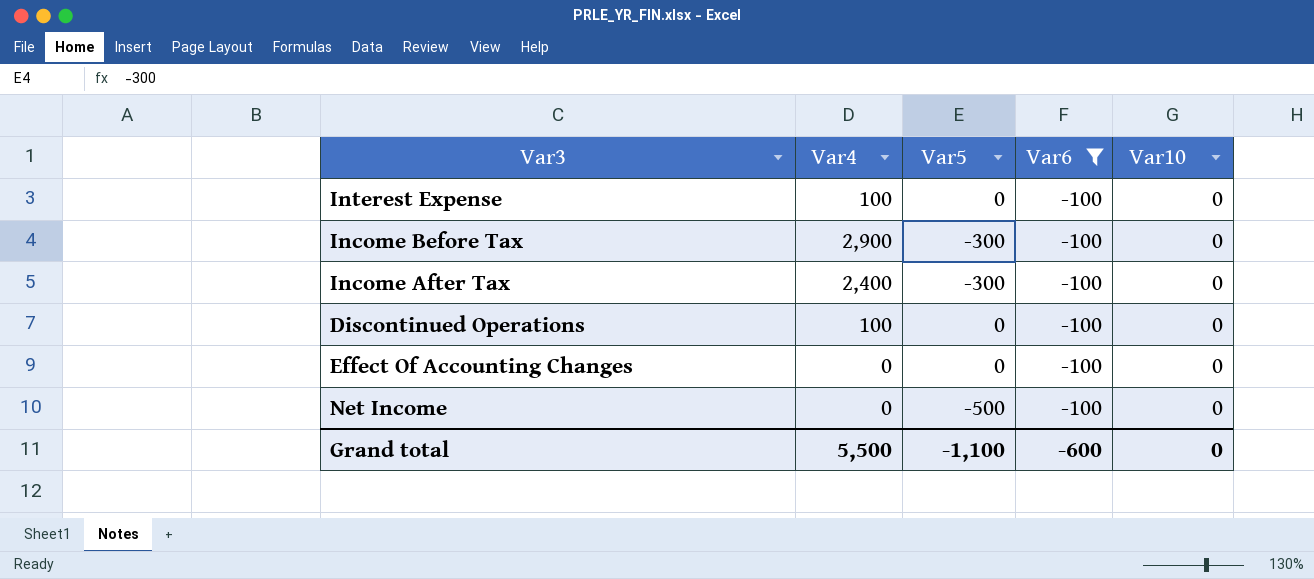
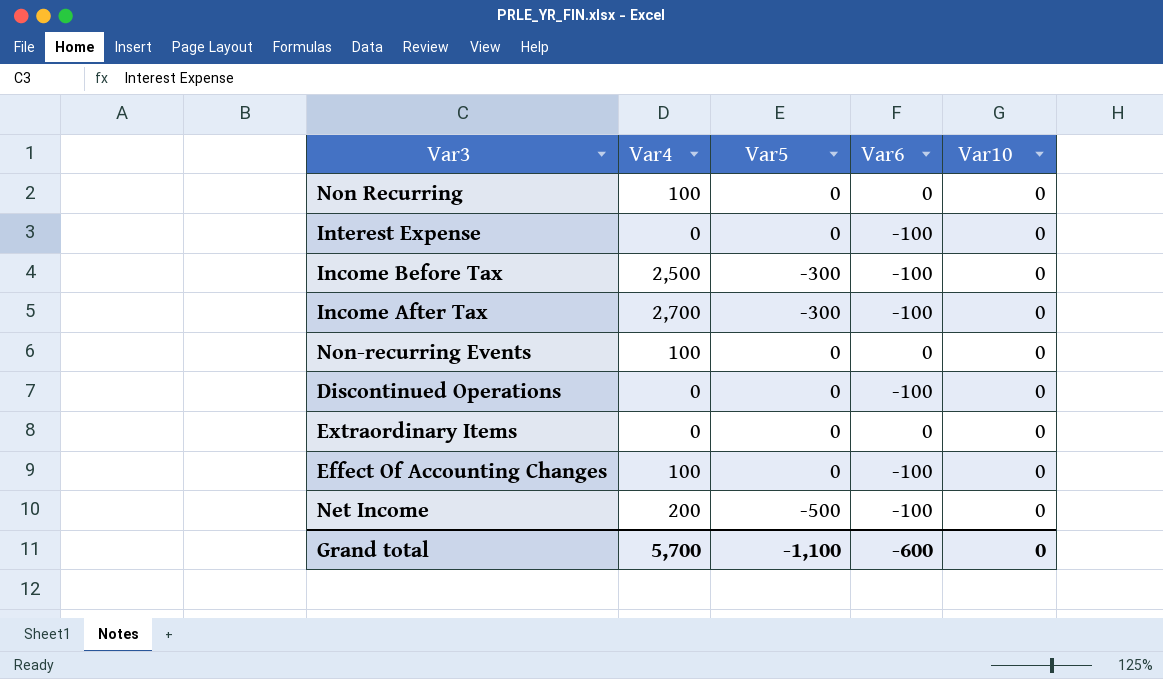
filter: Var6 = -100 -> none
Interest Expense | Var4: 100 -> 0
Income Before Tax | Var4: 2,900 -> 2,500
Income After Tax | Var4: 2,400 -> 2,700
Discontinued Operations | Var4: 100 -> 0
Effect Of Accounting Changes | Var4: 0 -> 100
Net Income | Var4: 0 -> 200
Grand total | Var4: 5,500 -> 5,700

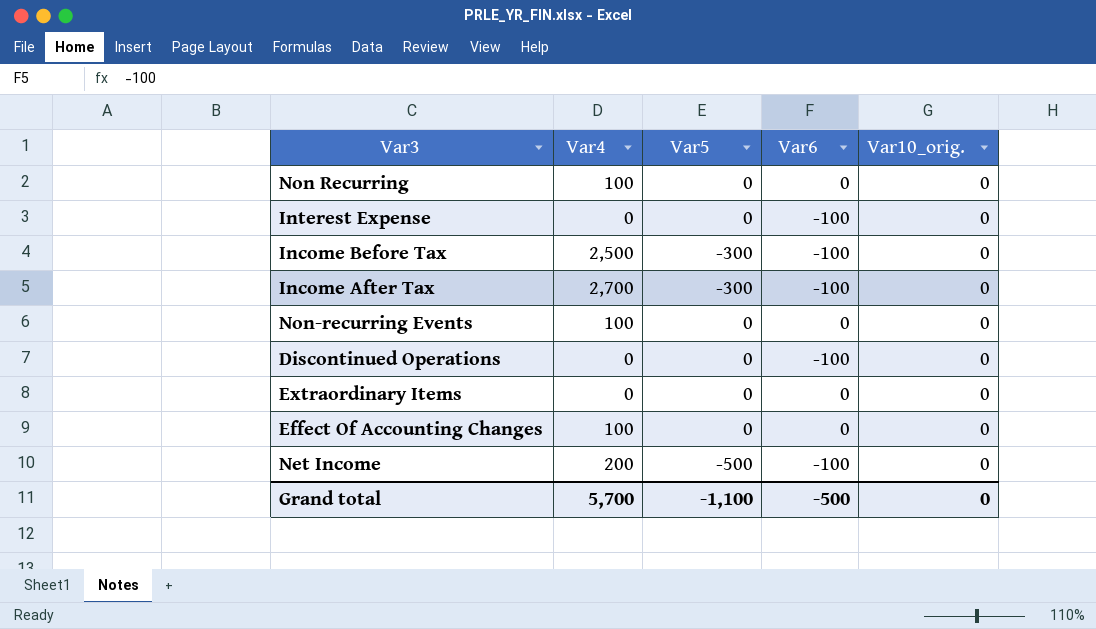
column name: Var10 -> Var10_orig.
Effect Of Accounting Changes | Var6: -100 -> 0
Grand total | Var6: -600 -> -500

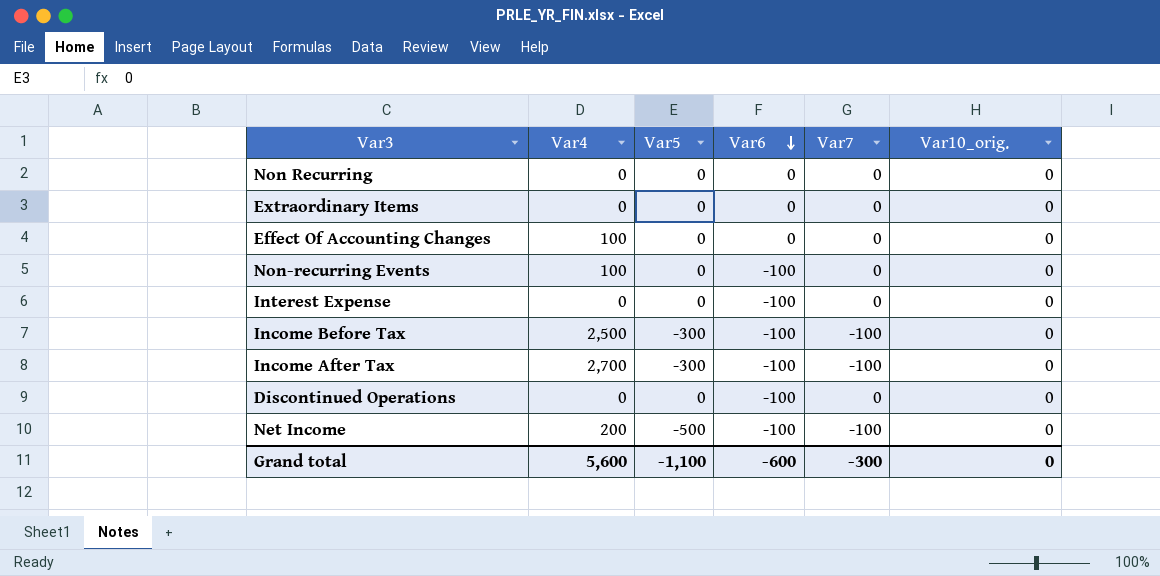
row order: none -> Var6 descending
column Var7 | position: none -> 5
Non Recurring | Var4: 100 -> 0
Non-recurring Events | Var6: 0 -> -100
Grand total | Var4: 5,700 -> 5,600
Grand total | Var6: -500 -> -600

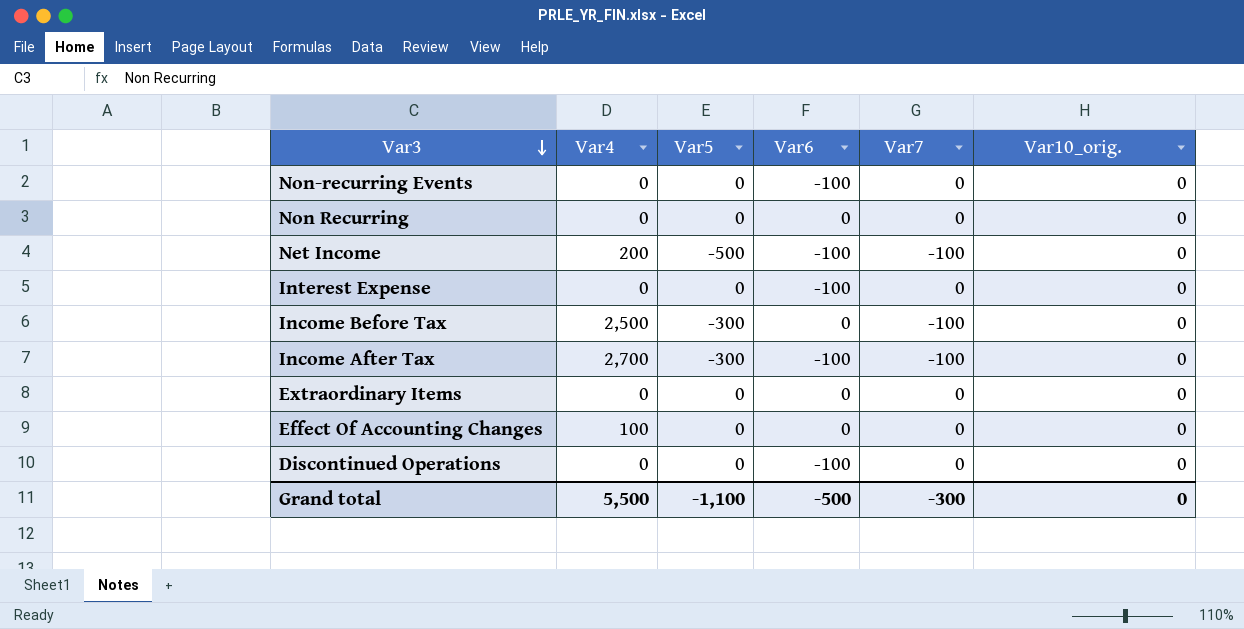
row order: Var6 descending -> Var3 descending
Non-recurring Events | Var4: 100 -> 0
Income Before Tax | Var6: -100 -> 0
Grand total | Var4: 5,600 -> 5,500
Grand total | Var6: -600 -> -500

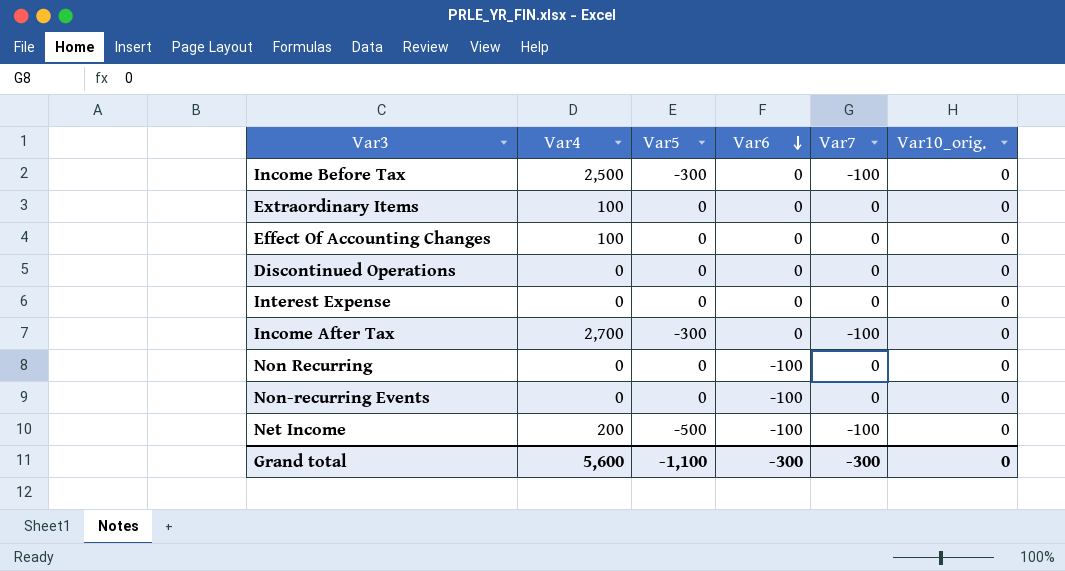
row order: Var3 descending -> Var6 descending
Extraordinary Items | Var4: 0 -> 100
Discontinued Operations | Var6: -100 -> 0
Interest Expense | Var6: -100 -> 0
Income After Tax | Var6: -100 -> 0
Non Recurring | Var6: 0 -> -100
Grand total | Var4: 5,500 -> 5,600
Grand total | Var6: -500 -> -300

